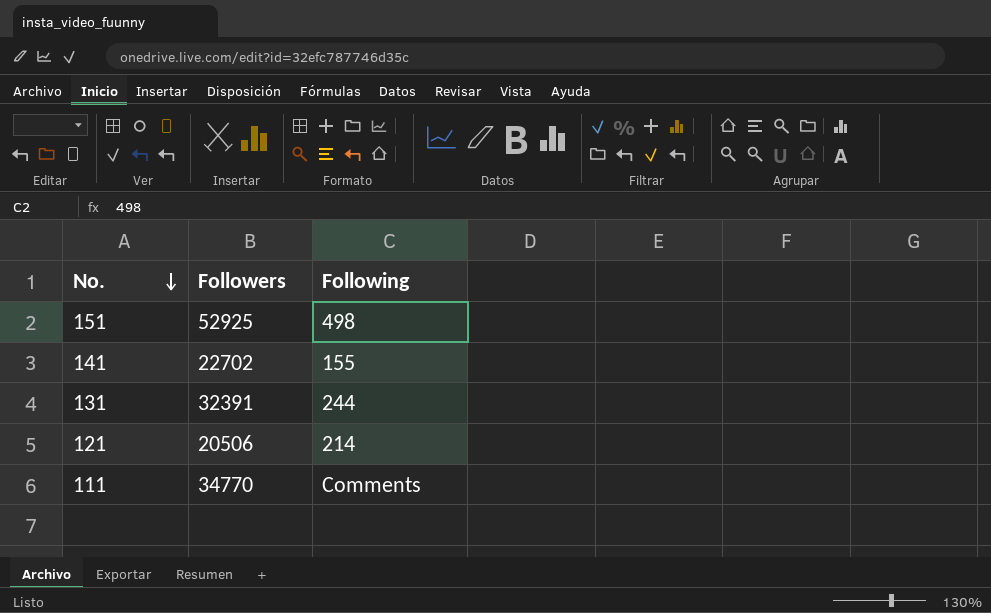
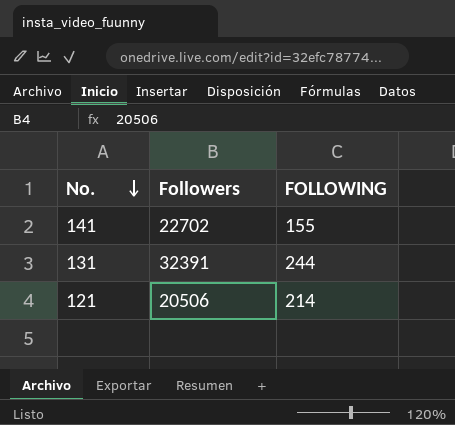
column name: Following -> FOLLOWING
row 151: 52925 | 498 -> none
row 111: 34770 | Comments -> none

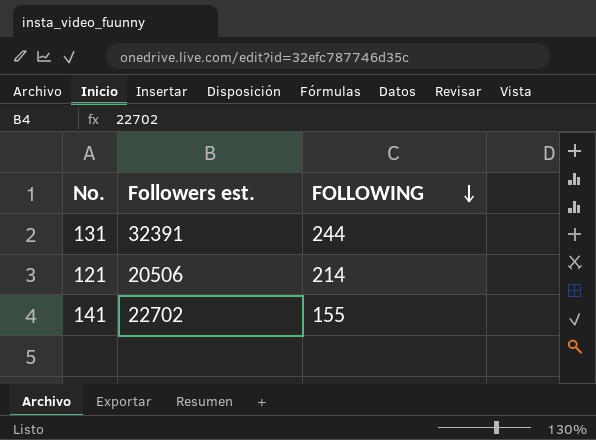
row order: No. descending -> FOLLOWING descending
column name: Followers -> Followers est.

